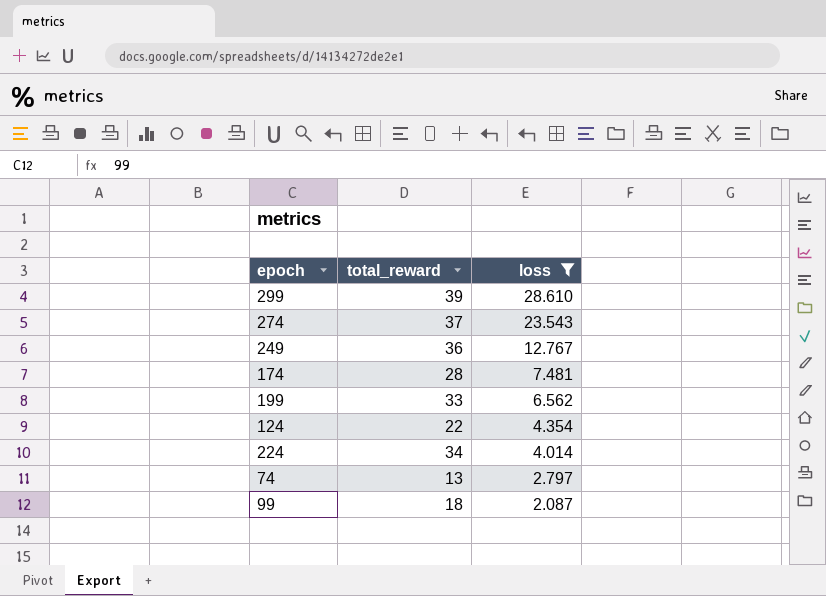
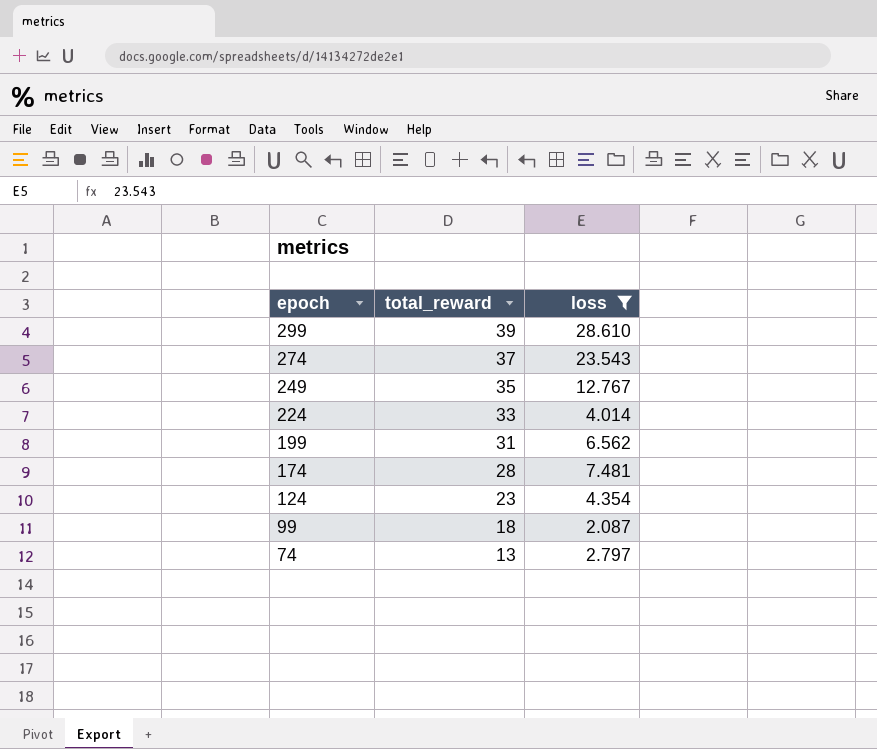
row order: loss descending -> epoch descending
249 | total_reward: 36 -> 35
224 | total_reward: 34 -> 33
199 | total_reward: 33 -> 31
124 | total_reward: 22 -> 23

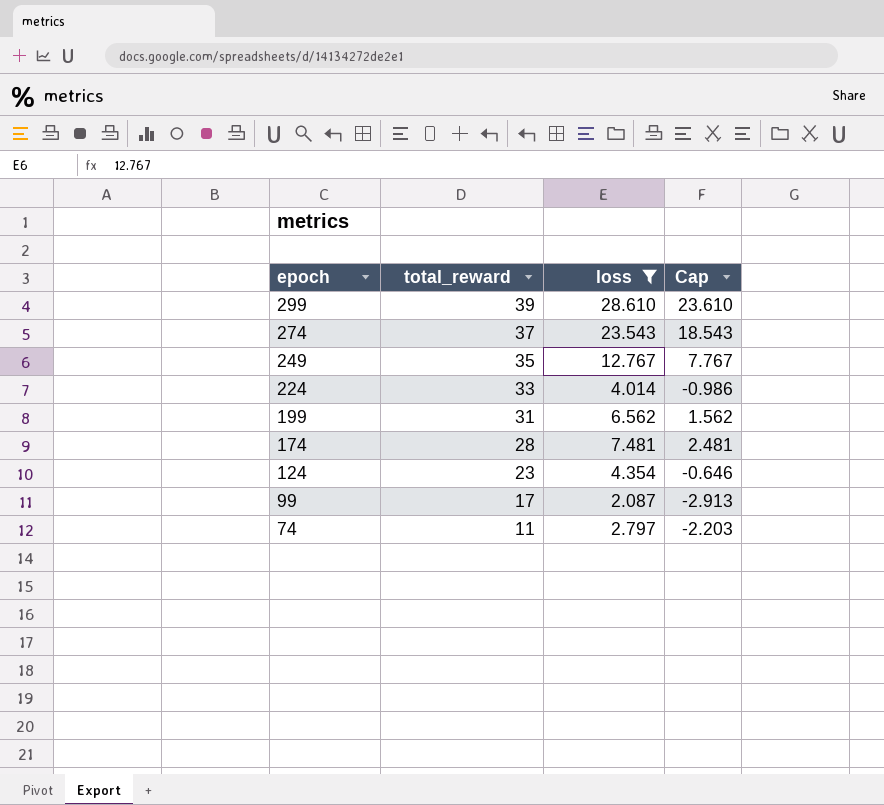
column Cap | formula: none -> [loss] - 5
99 | total_reward: 18 -> 17
74 | total_reward: 13 -> 11

